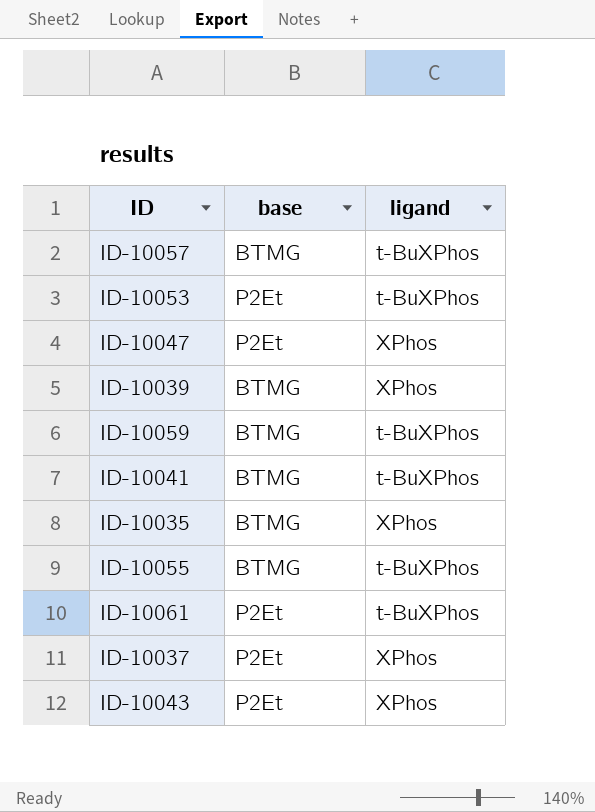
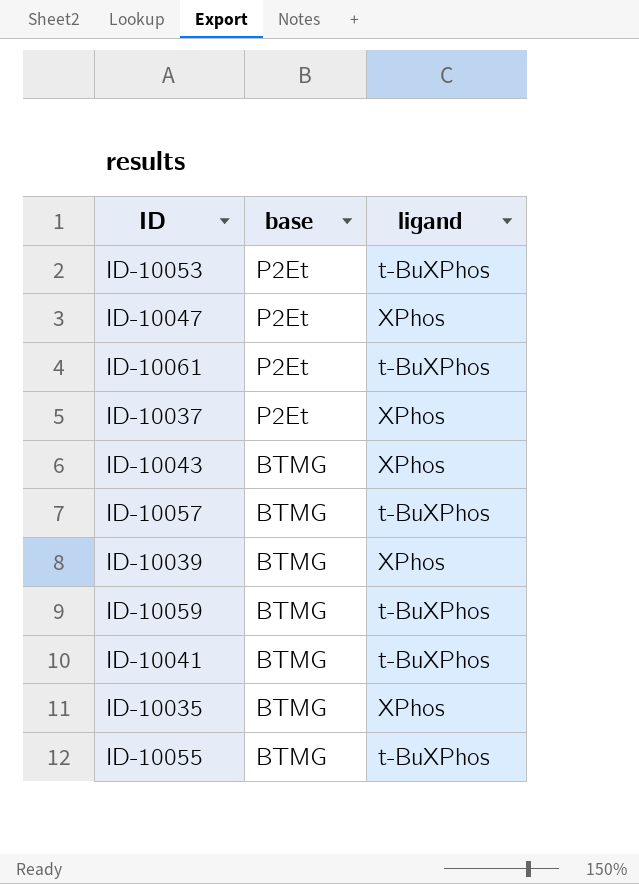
row order: none -> base descending
ID-10043 | base: P2Et -> BTMG

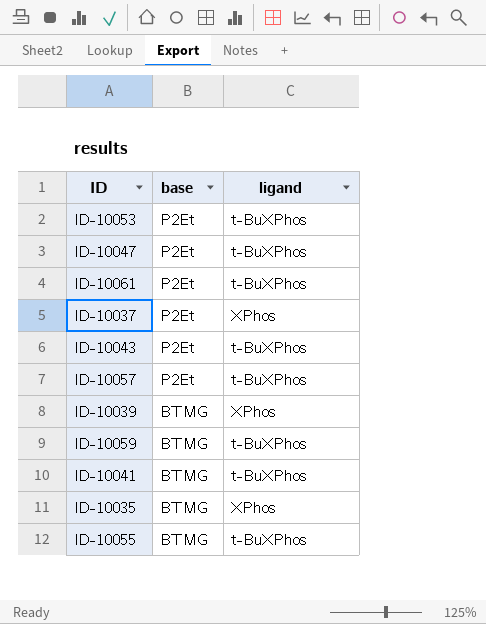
ID-10047 | ligand: XPhos -> t-BuXPhos
ID-10043 | base: BTMG -> P2Et
ID-10043 | ligand: XPhos -> t-BuXPhos
ID-10057 | base: BTMG -> P2Et

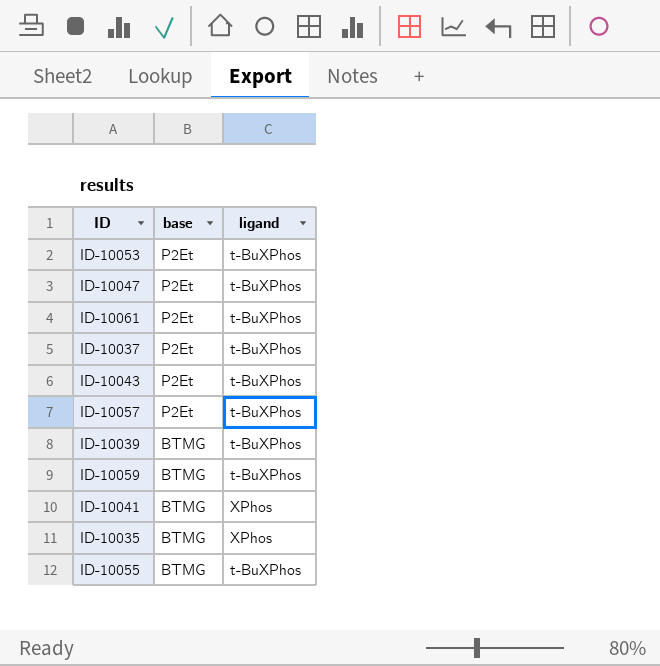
ID-10037 | ligand: XPhos -> t-BuXPhos
ID-10039 | ligand: XPhos -> t-BuXPhos
ID-10041 | ligand: t-BuXPhos -> XPhos

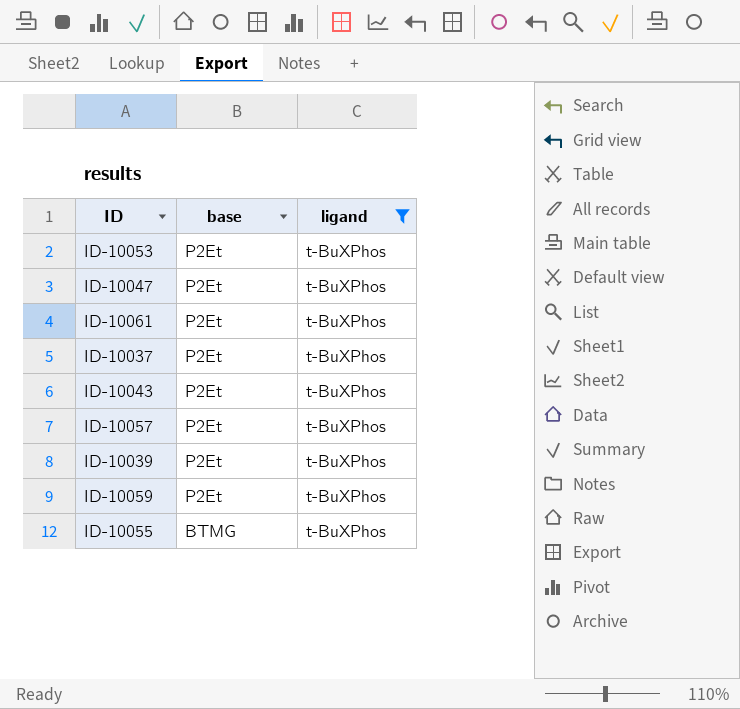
filter: none -> ligand = t-BuXPhos
ID-10039 | base: BTMG -> P2Et
ID-10059 | base: BTMG -> P2Et

